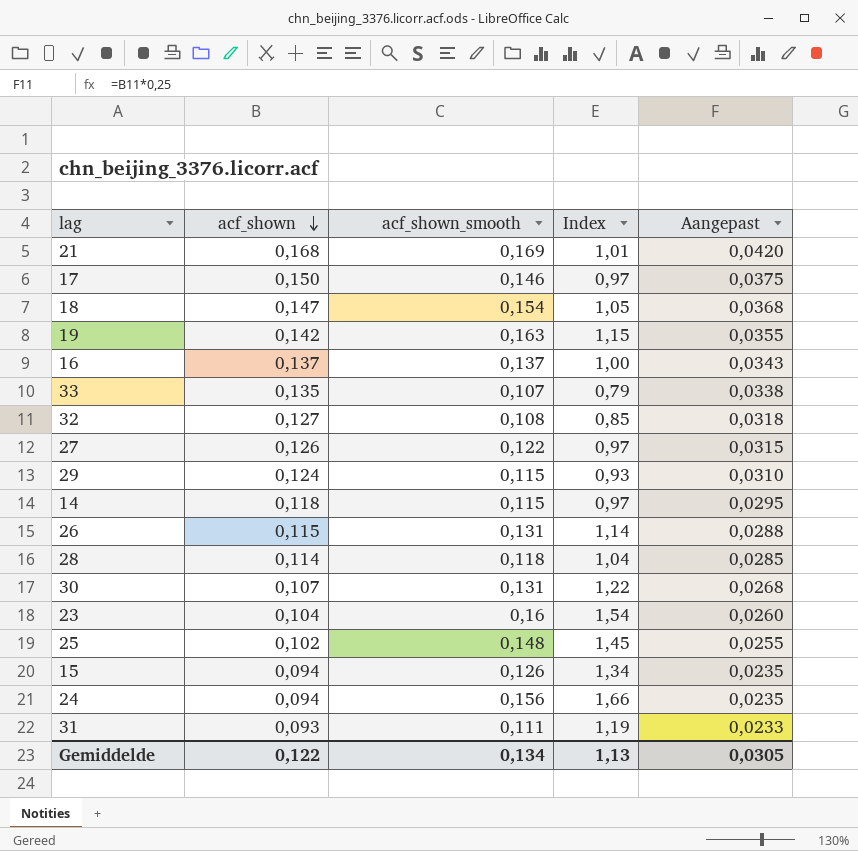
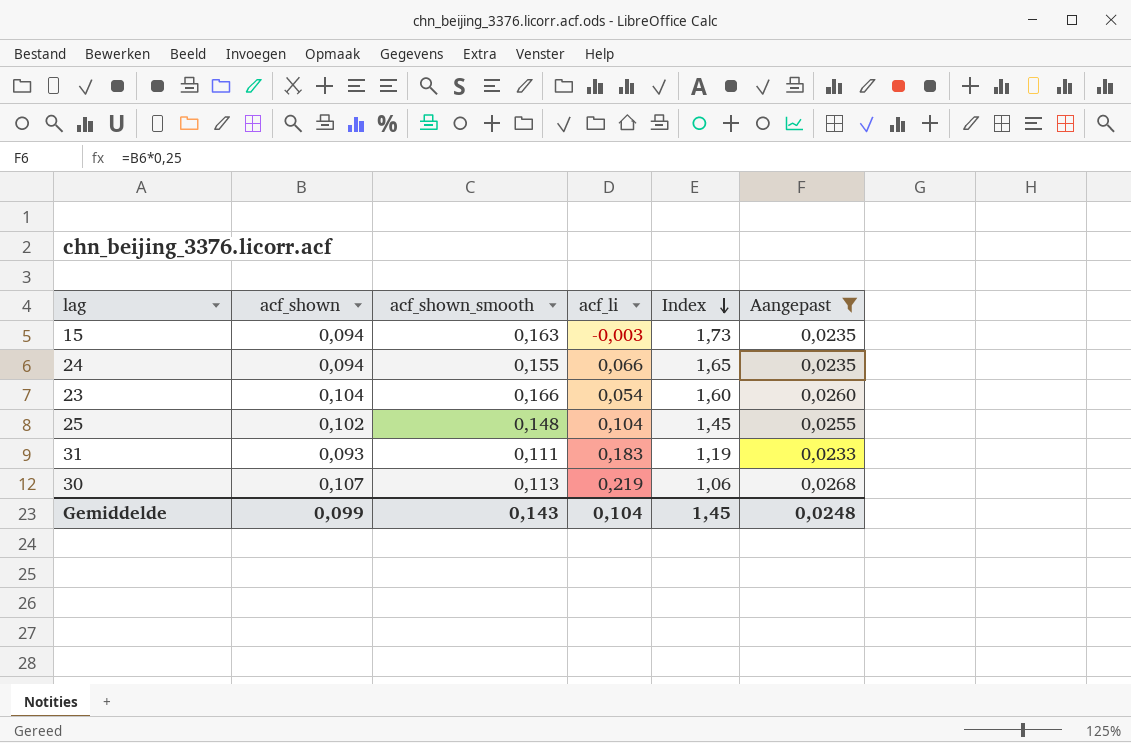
filter: none -> Aangepast <= 0,0268
row order: acf_shown descending -> Index descending
column acf_li | position: none -> 4
15 | acf_shown_smooth: 0,126 -> 0,163
15 | Index: 1,34 -> 1,73
24 | acf_shown_smooth: 0,156 -> 0,155
24 | Index: 1,66 -> 1,65
23 | acf_shown_smooth: 0,16 -> 0,166
23 | Index: 1,54 -> 1,60
30 | acf_shown_smooth: 0,131 -> 0,113
30 | Index: 1,22 -> 1,06
Gemiddelde | acf_shown: 0,122 -> 0,099
Gemiddelde | acf_shown_smooth: 0,134 -> 0,143
Gemiddelde | Index: 1,13 -> 1,45
Gemiddelde | Aangepast: 0,0305 -> 0,0248

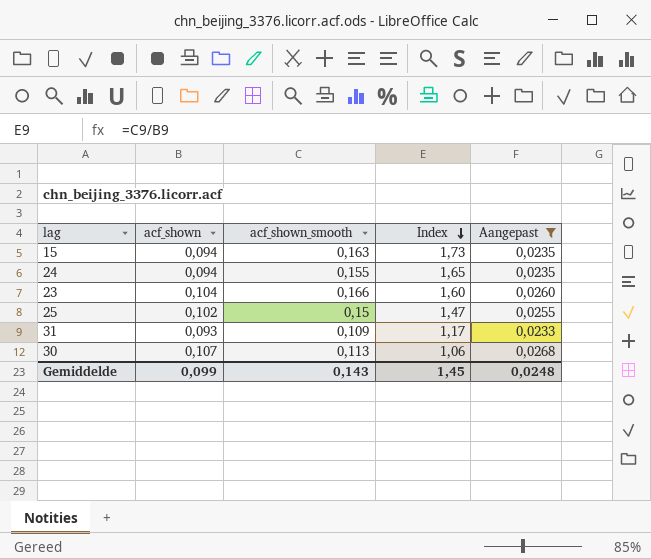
column acf_li | position: 4 -> none
25 | acf_shown_smooth: 0,148 -> 0,15
25 | Index: 1,45 -> 1,47
31 | acf_shown_smooth: 0,111 -> 0,109
31 | Index: 1,19 -> 1,17

